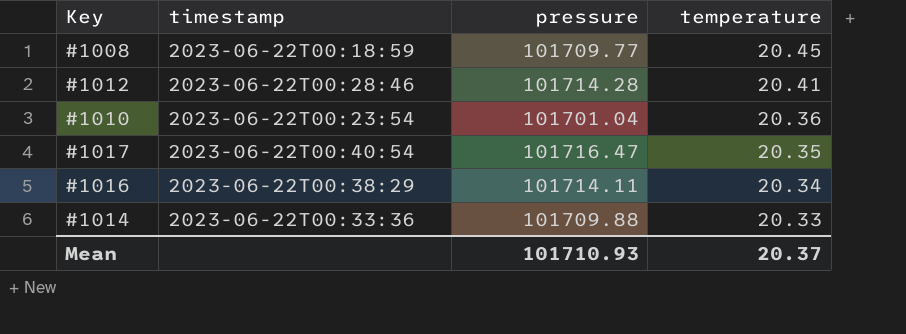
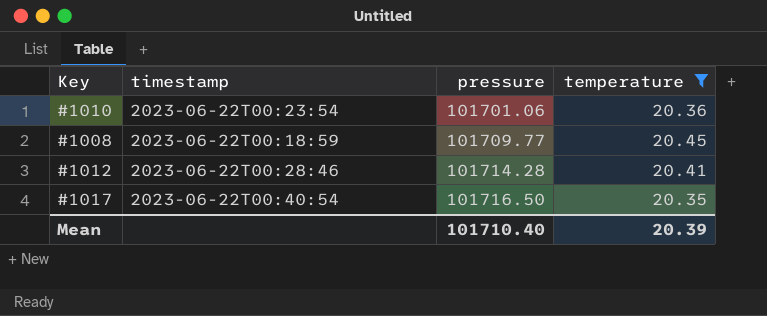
filter: none -> temperature >= 20.35
row order: temperature descending -> pressure ascending
#1010 | pressure: 101701.04 -> 101701.06
#1017 | pressure: 101716.47 -> 101716.50
Mean | pressure: 101710.93 -> 101710.40
Mean | temperature: 20.37 -> 20.39

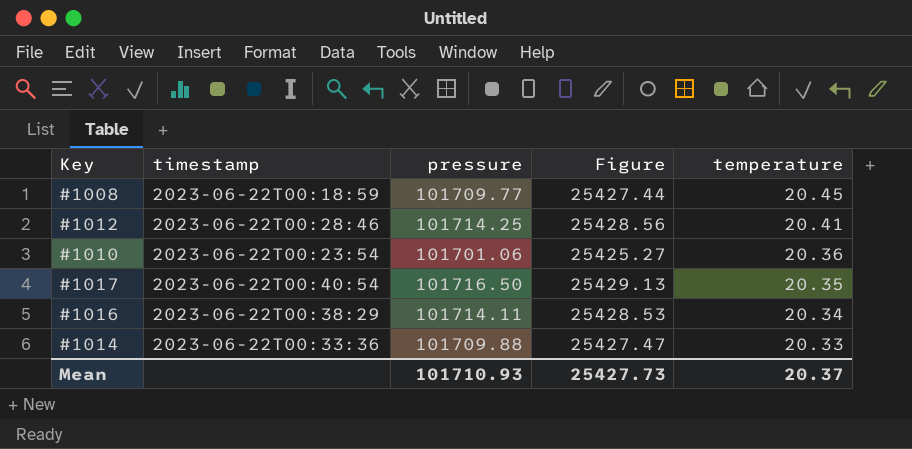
filter: temperature >= 20.35 -> none
row order: pressure ascending -> temperature descending
column Figure | formula: none -> [pressure] * 0.25
#1012 | pressure: 101714.28 -> 101714.25
Mean | pressure: 101710.40 -> 101710.93
Mean | temperature: 20.39 -> 20.37

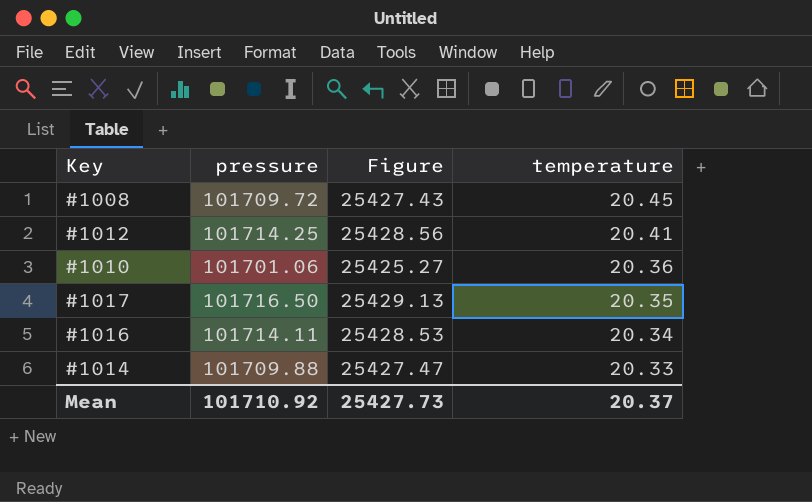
column timestamp | position: 2 -> none
#1008 | pressure: 101709.77 -> 101709.72
#1008 | Figure: 25427.44 -> 25427.43
Mean | pressure: 101710.93 -> 101710.92

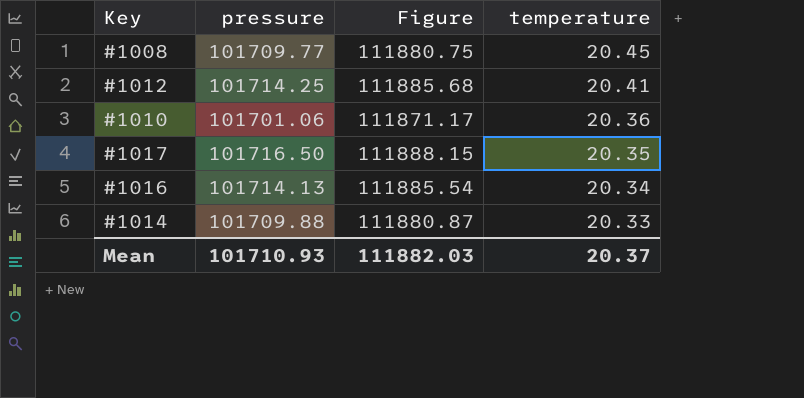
column Figure | formula: [pressure] * 0.25 -> [pressure] * 1.1
#1008 | pressure: 101709.72 -> 101709.77
#1016 | pressure: 101714.11 -> 101714.13
Mean | pressure: 101710.92 -> 101710.93
Mean | Figure: 25427.73 -> 111882.03

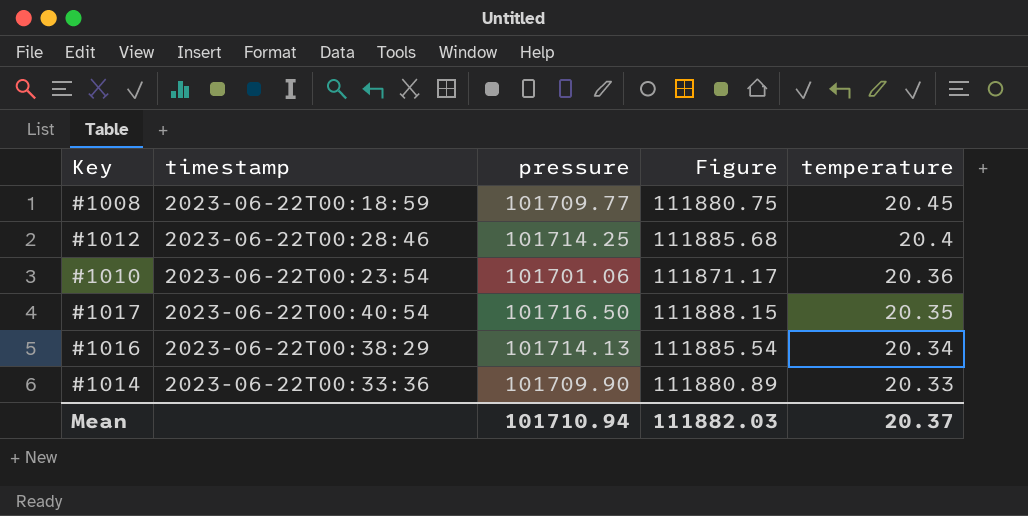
column timestamp | position: none -> 2
#1012 | temperature: 20.41 -> 20.4
#1014 | pressure: 101709.88 -> 101709.90
#1014 | Figure: 111880.87 -> 111880.89
Mean | pressure: 101710.93 -> 101710.94

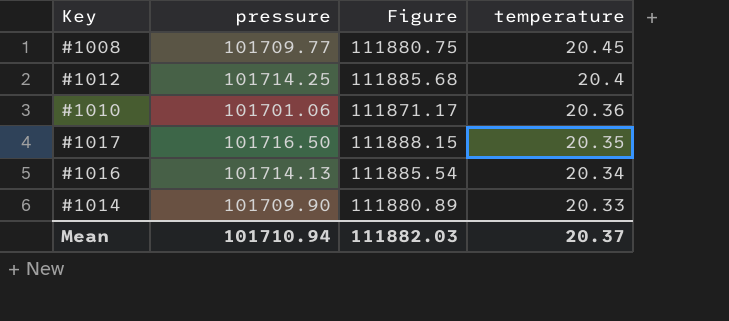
column timestamp | position: 2 -> none

